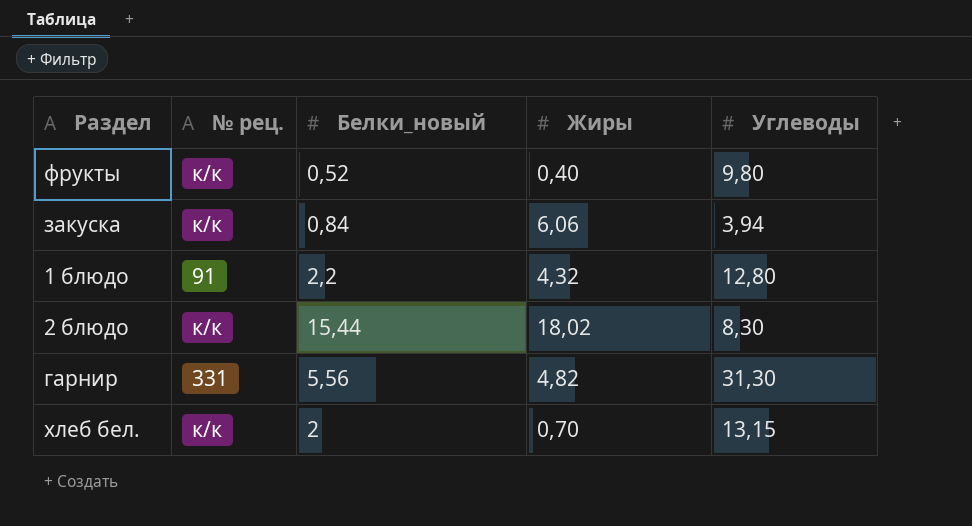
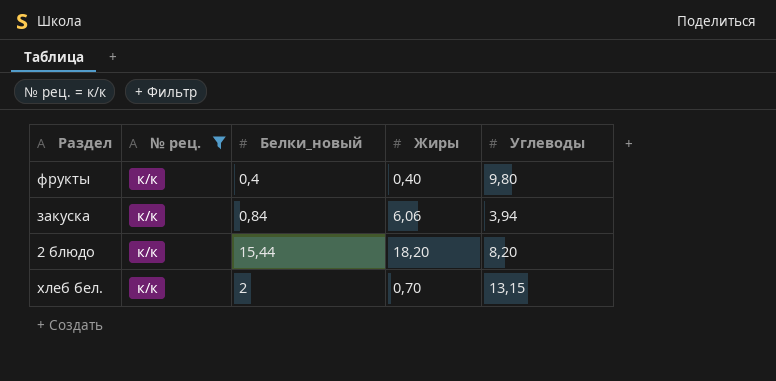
filter: none -> № рец. = к/к
фрукты | Белки_новый: 0,52 -> 0,4
2 блюдо | Жиры: 18,02 -> 18,20
2 блюдо | Углеводы: 8,30 -> 8,20

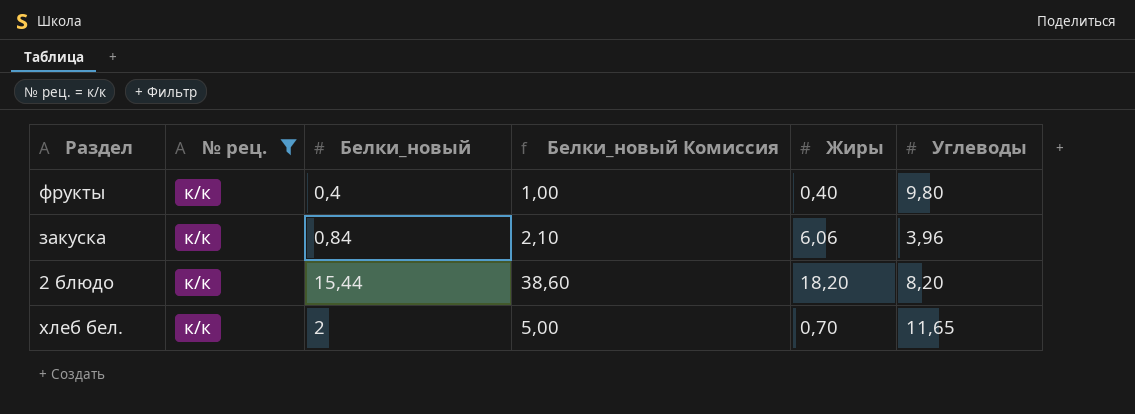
column Белки_новый Комиссия | formula: none -> [Белки_новый] * 2,5
закуска | Углеводы: 3,94 -> 3,96
хлеб бел. | Углеводы: 13,15 -> 11,65

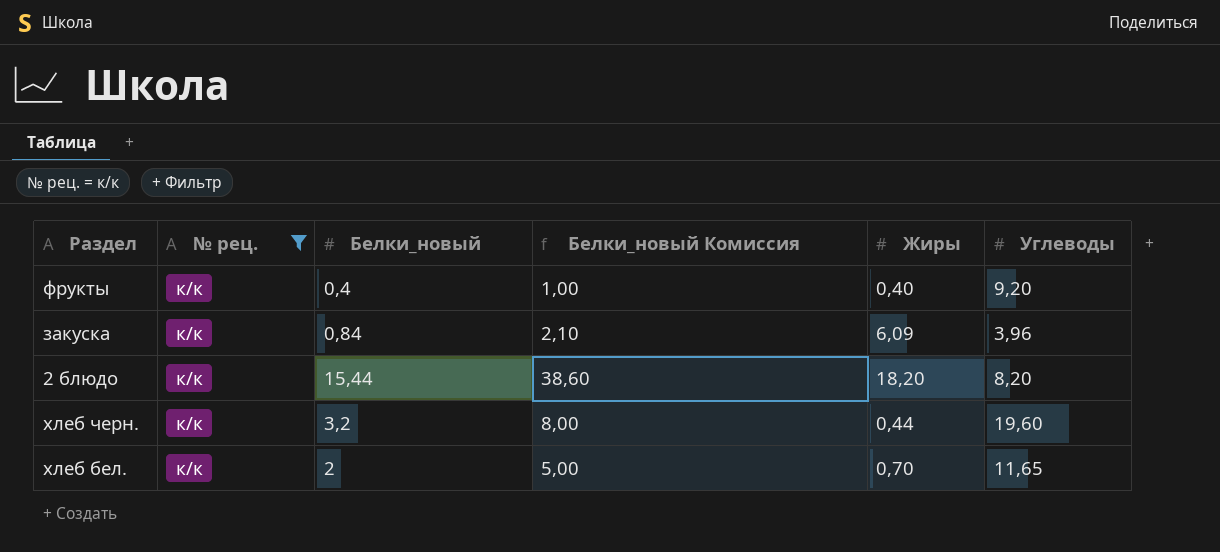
фрукты | Углеводы: 9,80 -> 9,20
закуска | Жиры: 6,06 -> 6,09
row хлеб черн.: none -> к/к | 3,2 | 8,00 | 0,44 | 19,60

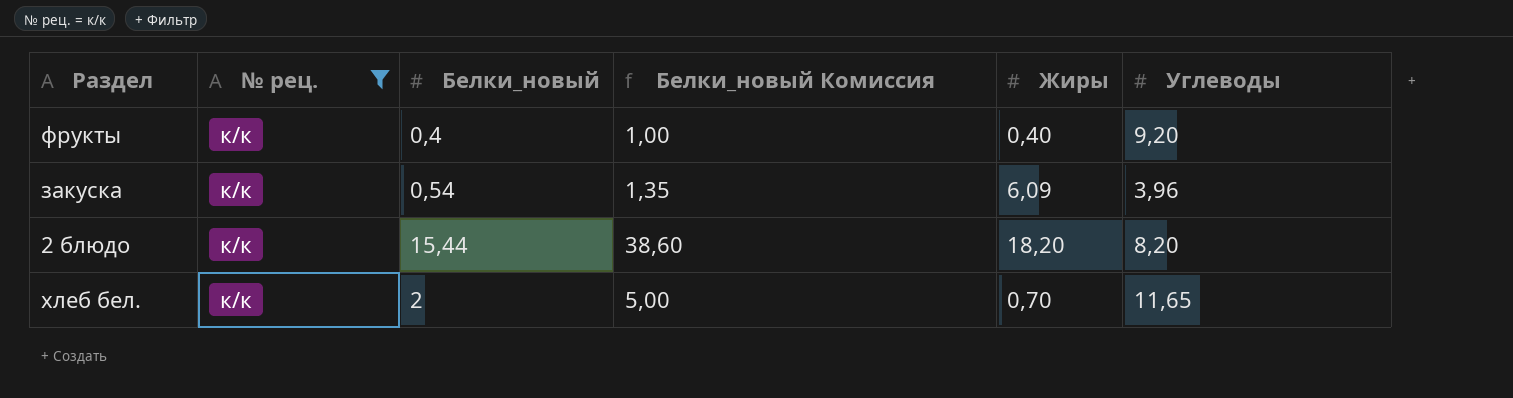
row хлеб черн.: к/к | 3,2 | 8,00 | 0,44 | 19,60 -> none
закуска | Белки_новый: 0,84 -> 0,54
закуска | Белки_новый Комиссия: 2,10 -> 1,35

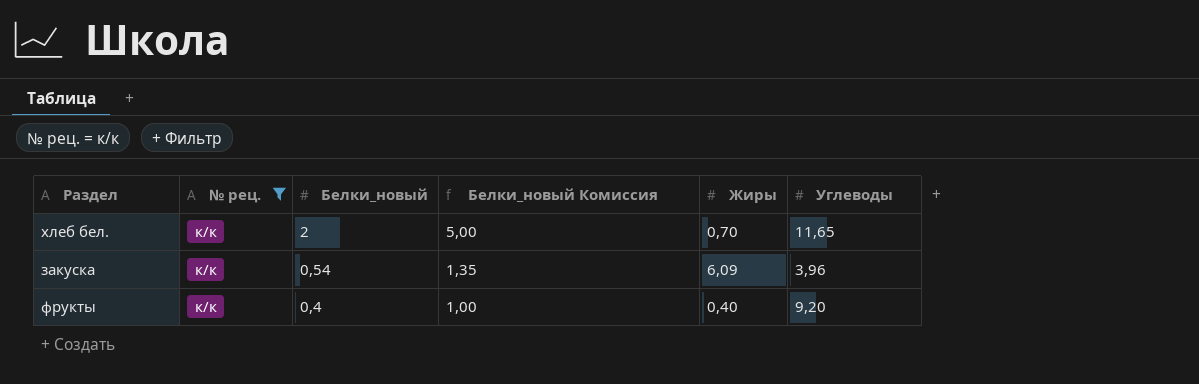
row order: none -> Белки_новый descending
row 2 блюдо: к/к | 15,44 | 38,60 | 18,20 | 8,20 -> none

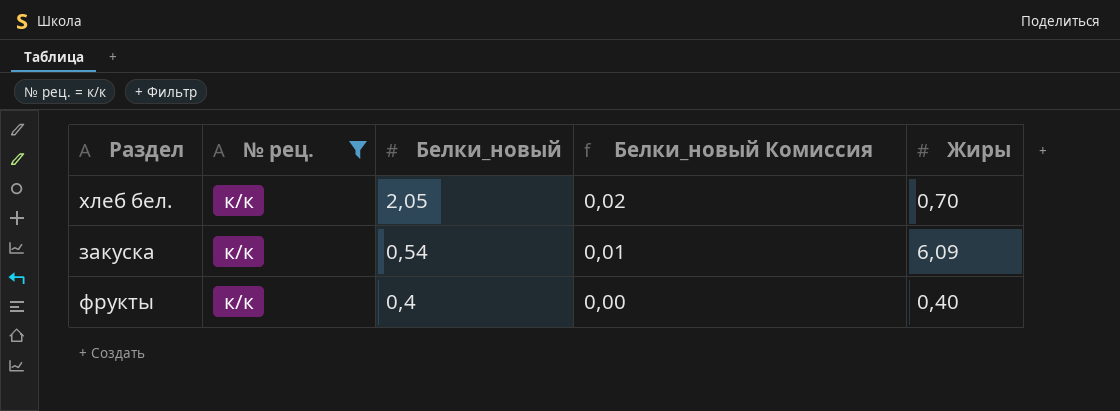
column Углеводы | position: 6 -> none
column Белки_новый Комиссия | formula: [Белки_новый] * 2,5 -> [Белки_новый] * 0,01
хлеб бел. | Белки_новый: 2 -> 2,05

